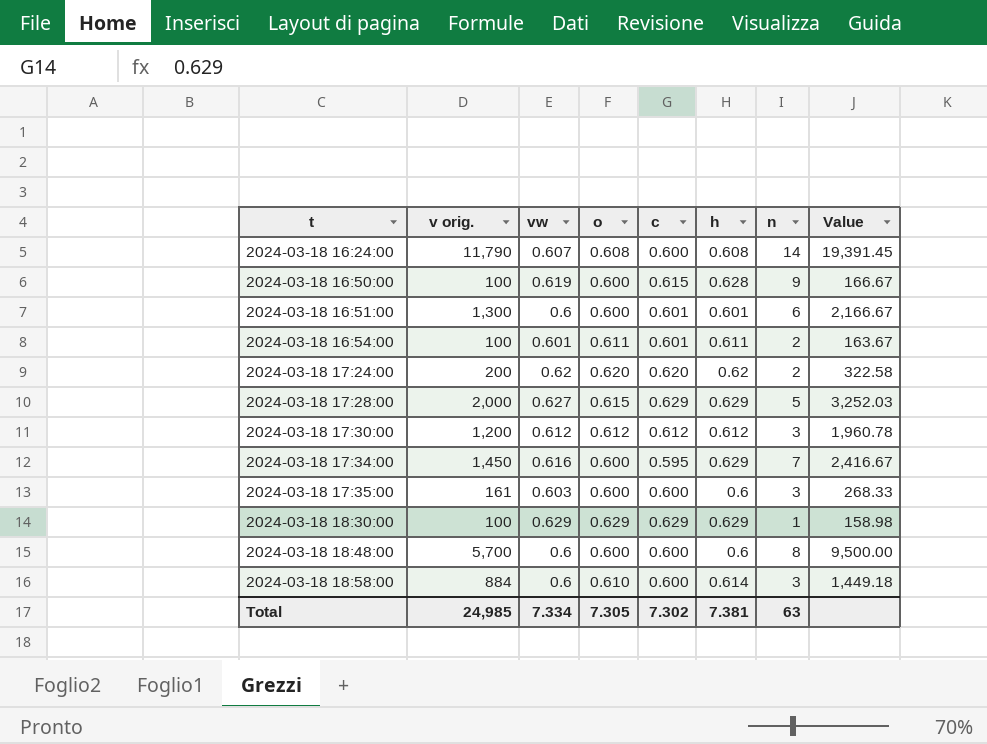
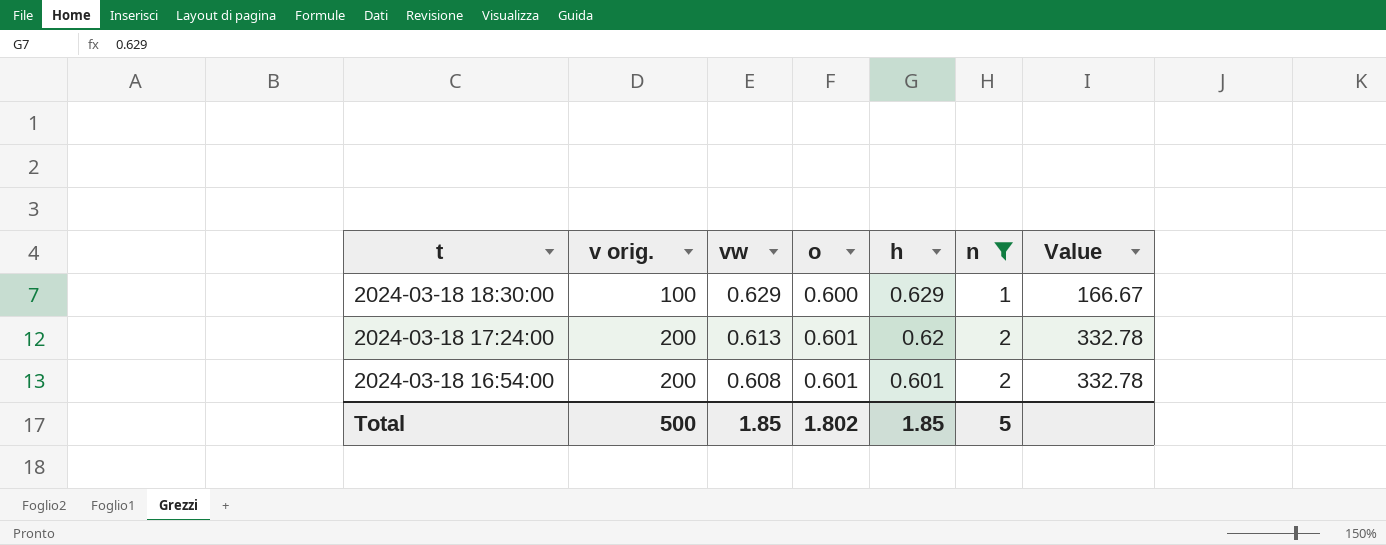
filter: none -> n <= 2
row order: t ascending -> t descending
column c | position: 5 -> none
2024-03-18 18:30:00 | o: 0.629 -> 0.600
2024-03-18 18:30:00 | Value: 158.98 -> 166.67
2024-03-18 17:24:00 | vw: 0.62 -> 0.613
2024-03-18 17:24:00 | o: 0.620 -> 0.601
2024-03-18 17:24:00 | Value: 322.58 -> 332.78
2024-03-18 16:54:00 | v orig.: 100 -> 200
2024-03-18 16:54:00 | vw: 0.601 -> 0.608
2024-03-18 16:54:00 | o: 0.611 -> 0.601
2024-03-18 16:54:00 | h: 0.611 -> 0.601
2024-03-18 16:54:00 | Value: 163.67 -> 332.78
Total | v orig.: 24,985 -> 500
Total | vw: 7.334 -> 1.85
Total | o: 7.305 -> 1.802
Total | h: 7.381 -> 1.85
Total | n: 63 -> 5

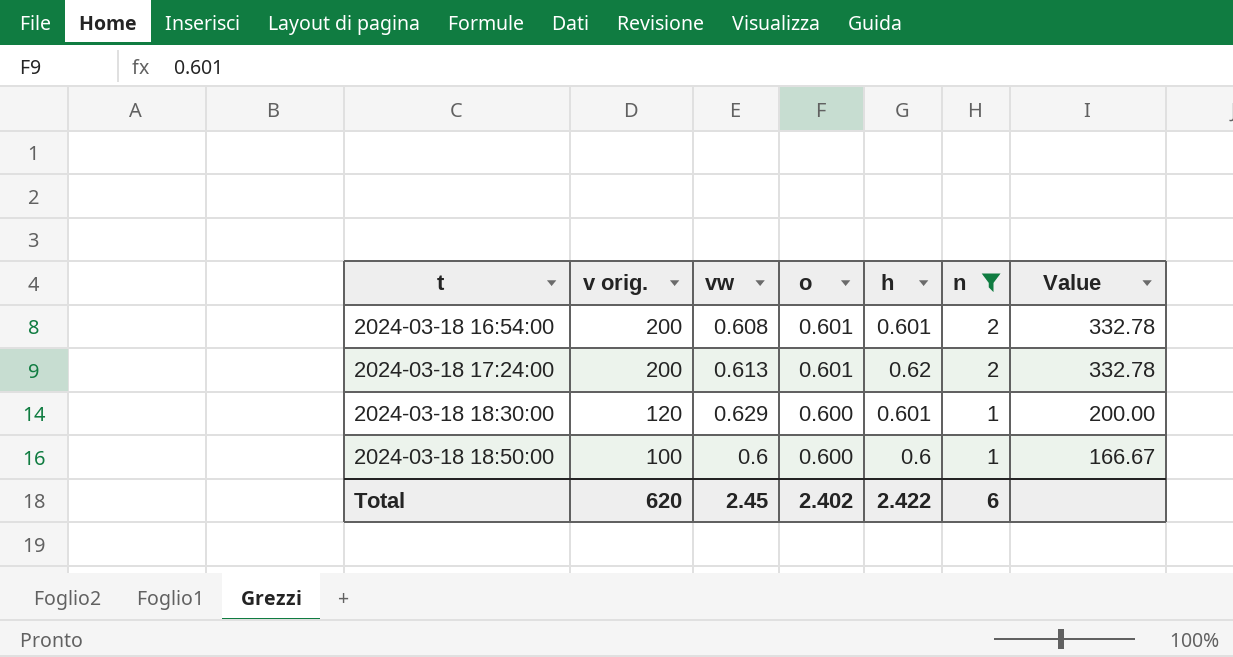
row order: t descending -> t ascending
2024-03-18 18:30:00 | v orig.: 100 -> 120
2024-03-18 18:30:00 | h: 0.629 -> 0.601
2024-03-18 18:30:00 | Value: 166.67 -> 200.00
row 2024-03-18 18:50:00: none -> 100 | 0.6 | 0.600 | 0.6 | 1 | 166.67
Total | v orig.: 500 -> 620
Total | vw: 1.85 -> 2.45
Total | o: 1.802 -> 2.402
Total | h: 1.85 -> 2.422
Total | n: 5 -> 6

